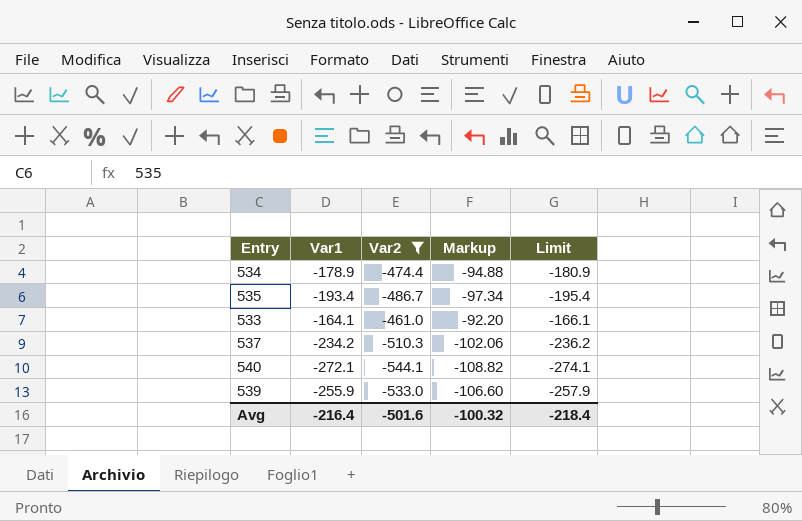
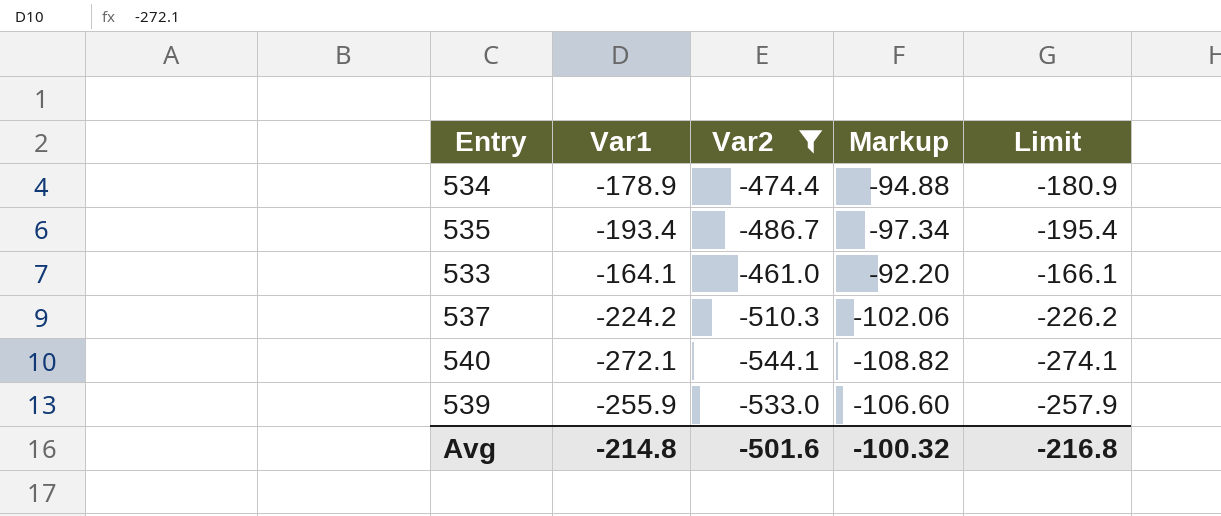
537 | Var1: -234.2 -> -224.2
537 | Limit: -236.2 -> -226.2
Avg | Var1: -216.4 -> -214.8
Avg | Limit: -218.4 -> -216.8

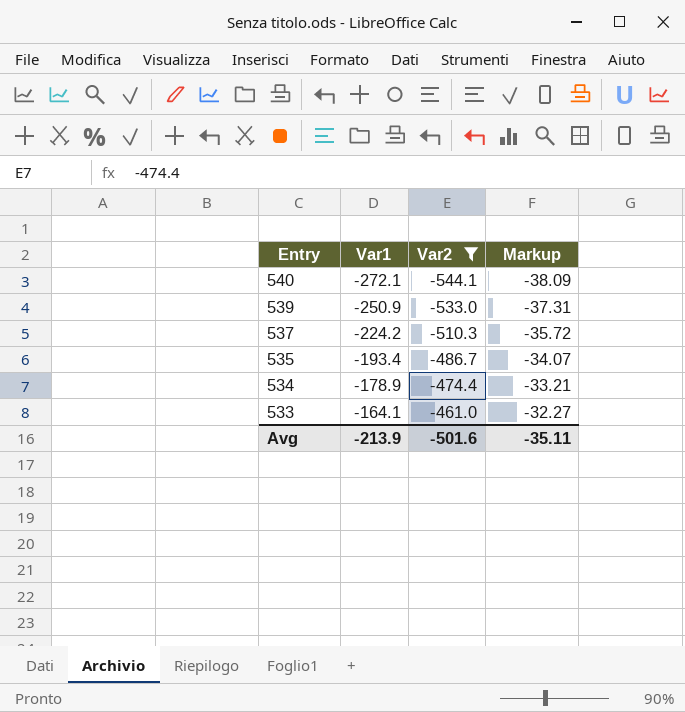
row order: none -> Entry descending
column Limit | formula: [Var1] - 2 -> none
column Markup | formula: [Var2] * 0.2 -> [Var2] * 0.07
539 | Var1: -255.9 -> -250.9
Avg | Var1: -214.8 -> -213.9
Avg | Markup: -100.32 -> -35.11

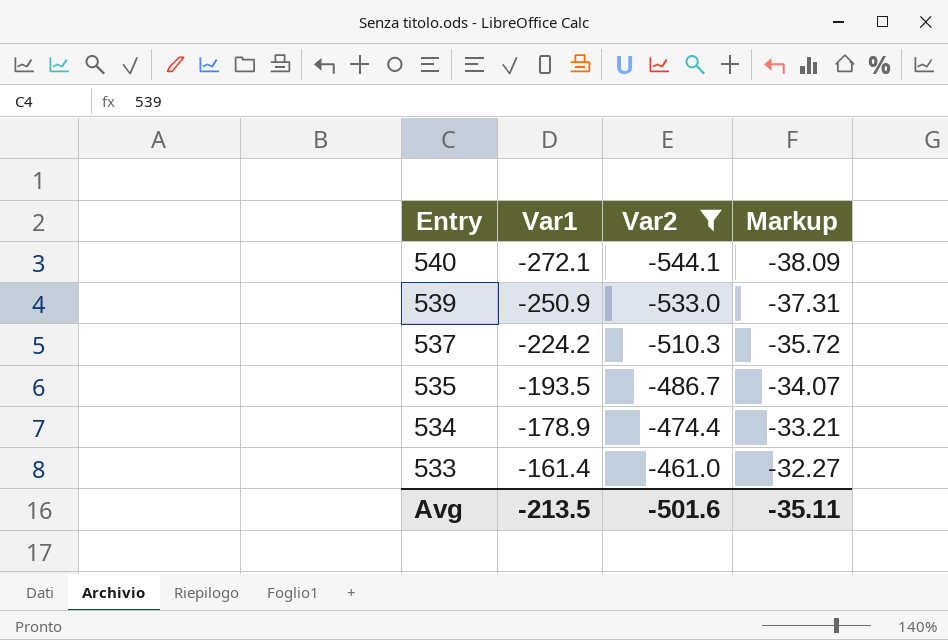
535 | Var1: -193.4 -> -193.5
533 | Var1: -164.1 -> -161.4
Avg | Var1: -213.9 -> -213.5

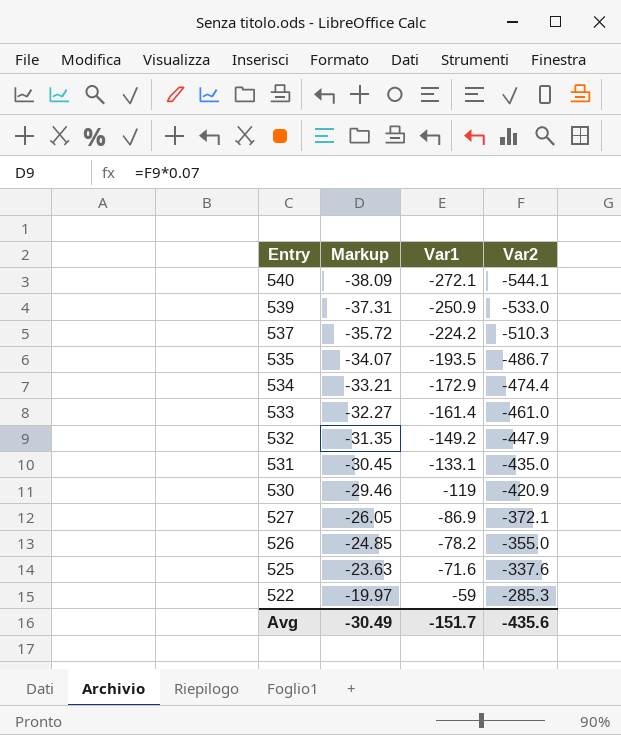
filter: Var2 <= -461.0 -> none
column Markup | position: 4 -> 2
534 | Var1: -178.9 -> -172.9
Avg | Markup: -35.11 -> -30.49
Avg | Var1: -213.5 -> -151.7
Avg | Var2: -501.6 -> -435.6

